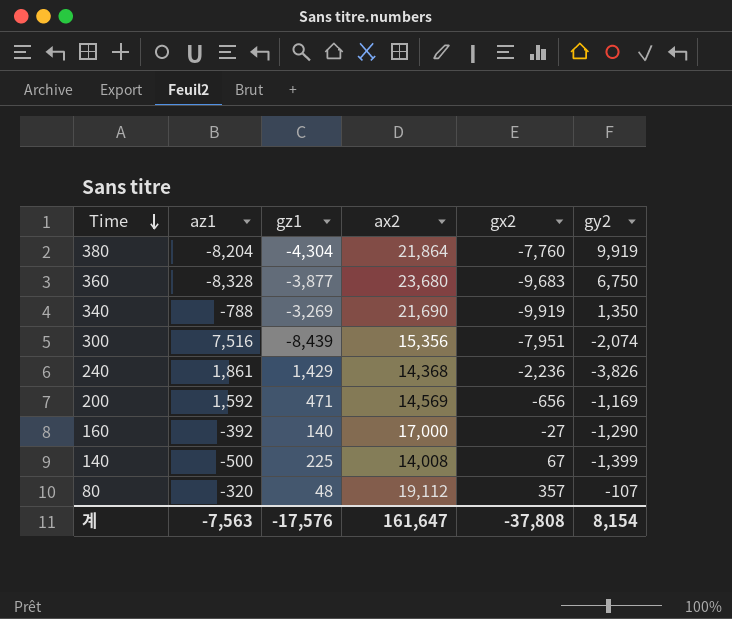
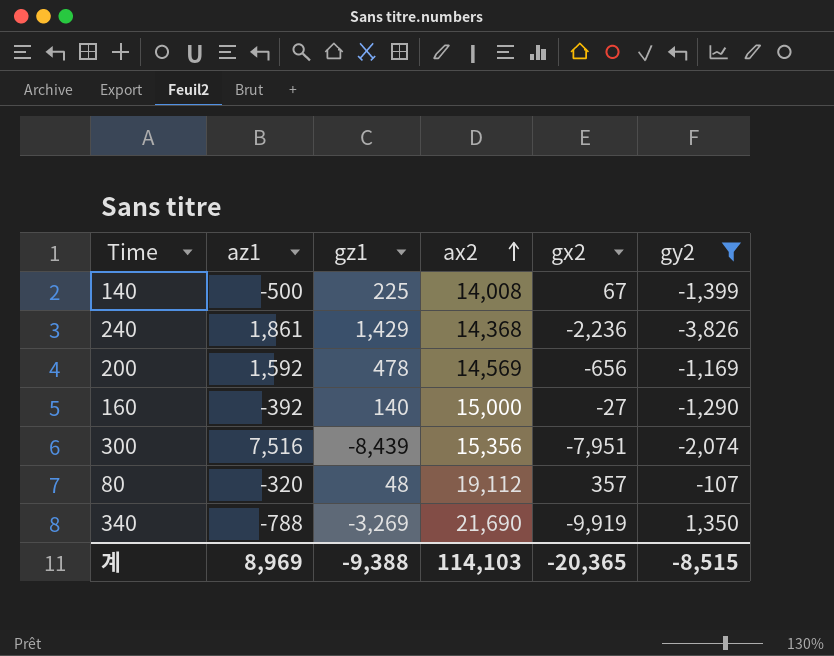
filter: none -> gy2 <= 1,350
row order: Time descending -> ax2 ascending
200 | gz1: 471 -> 478
160 | ax2: 17,000 -> 15,000
계 | az1: -7,563 -> 8,969
계 | gz1: -17,576 -> -9,388
계 | ax2: 161,647 -> 114,103
계 | gx2: -37,808 -> -20,365
계 | gy2: 8,154 -> -8,515

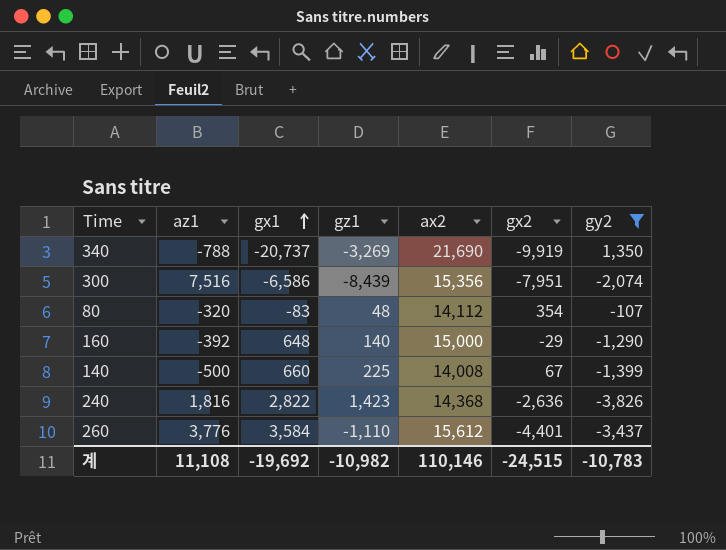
row order: ax2 ascending -> gx1 ascending
column gx1 | position: none -> 3
row 200: 1,592 | 478 | 14,569 | -656 | -1,169 -> none
80 | ax2: 19,112 -> 14,112
80 | gx2: 357 -> 354
160 | gx2: -27 -> -29
240 | az1: 1,861 -> 1,816
240 | gz1: 1,429 -> 1,423
240 | gx2: -2,236 -> -2,636
row 260: none -> 3,776 | 3,584 | -1,110 | 15,612 | -4,401 | -3,437
계 | az1: 8,969 -> 11,108
계 | gz1: -9,388 -> -10,982
계 | ax2: 114,103 -> 110,146
계 | gx2: -20,365 -> -24,515
계 | gy2: -8,515 -> -10,783

